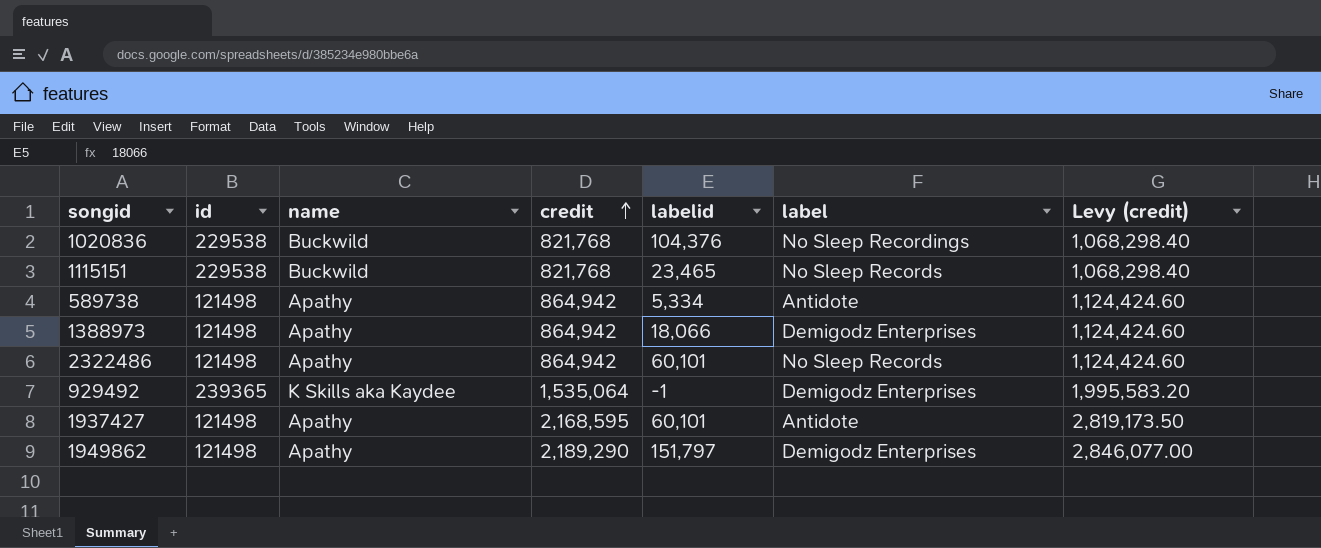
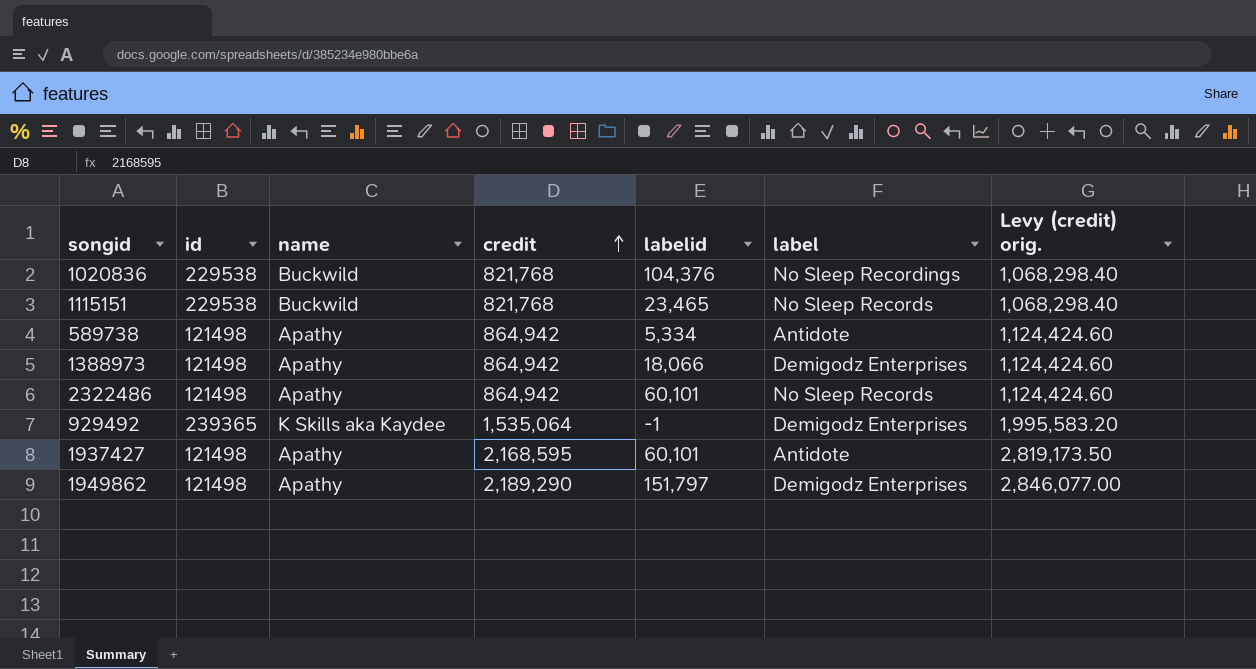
column name: Levy (credit) -> Levy (credit) orig.

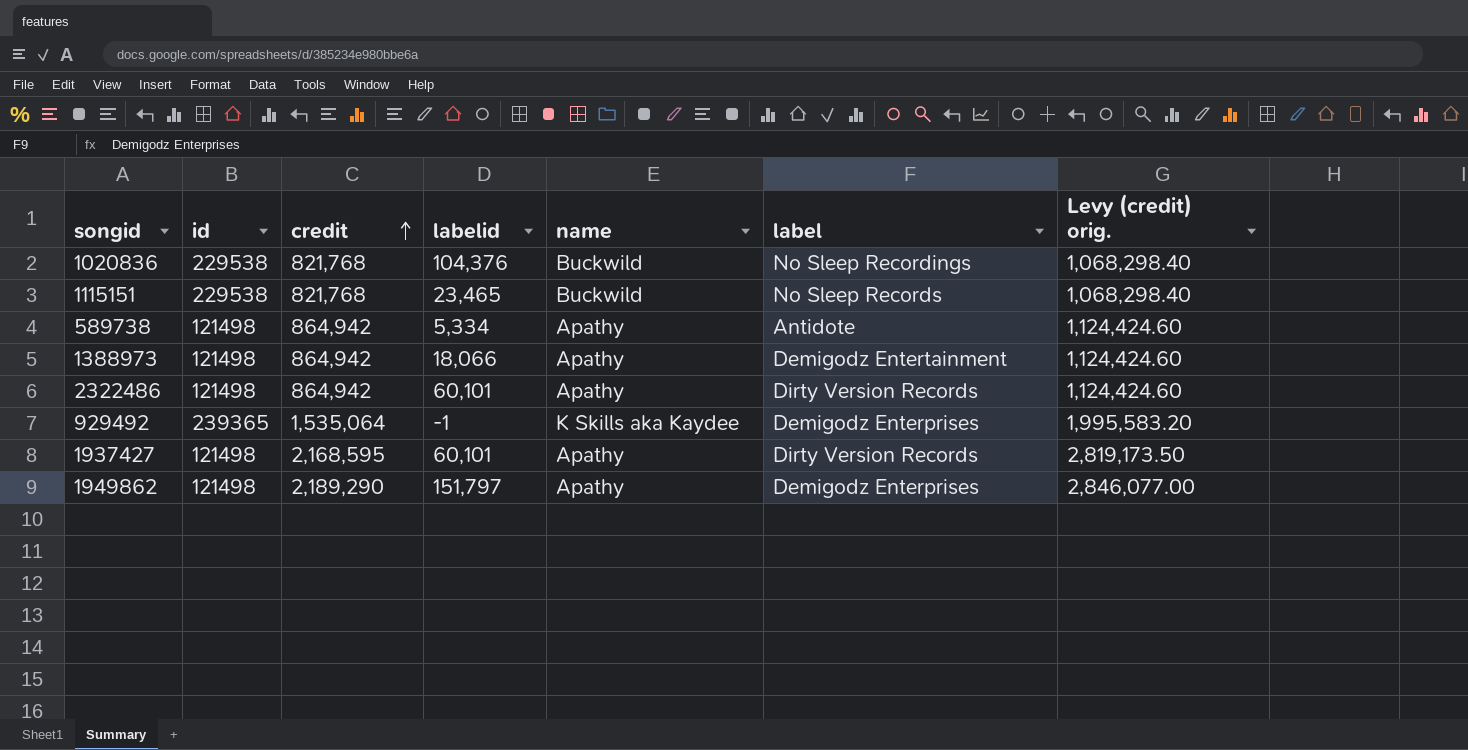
column name | position: 3 -> 5
1388973 | label: Demigodz Enterprises -> Demigodz Entertainment
2322486 | label: No Sleep Records -> Dirty Version Records
1937427 | label: Antidote -> Dirty Version Records

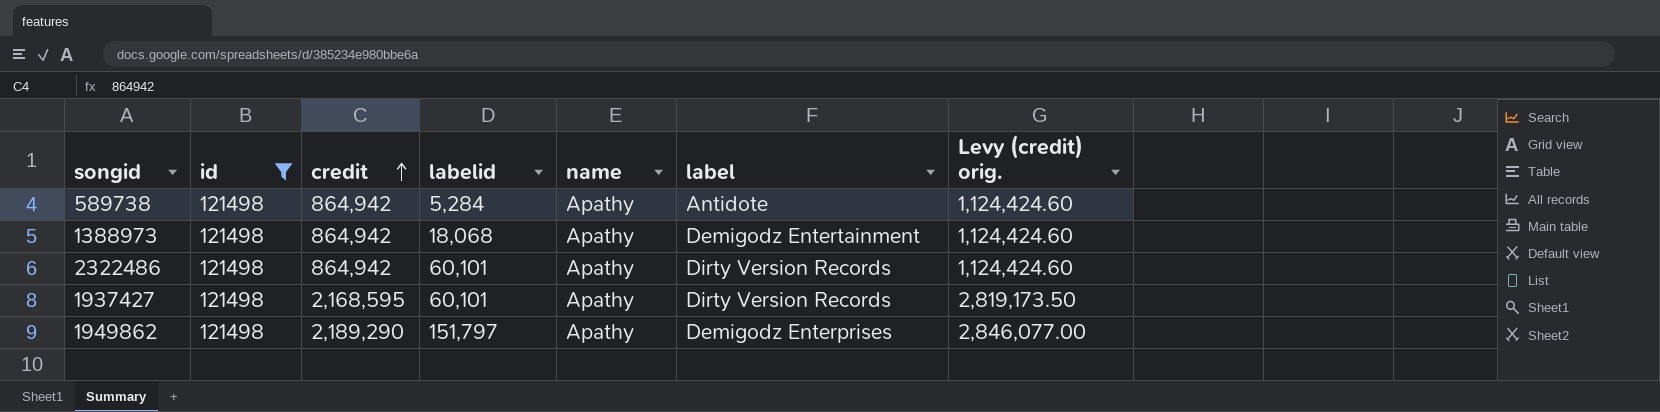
filter: none -> id = 121498
589738 | labelid: 5,334 -> 5,284
1388973 | labelid: 18,066 -> 18,068

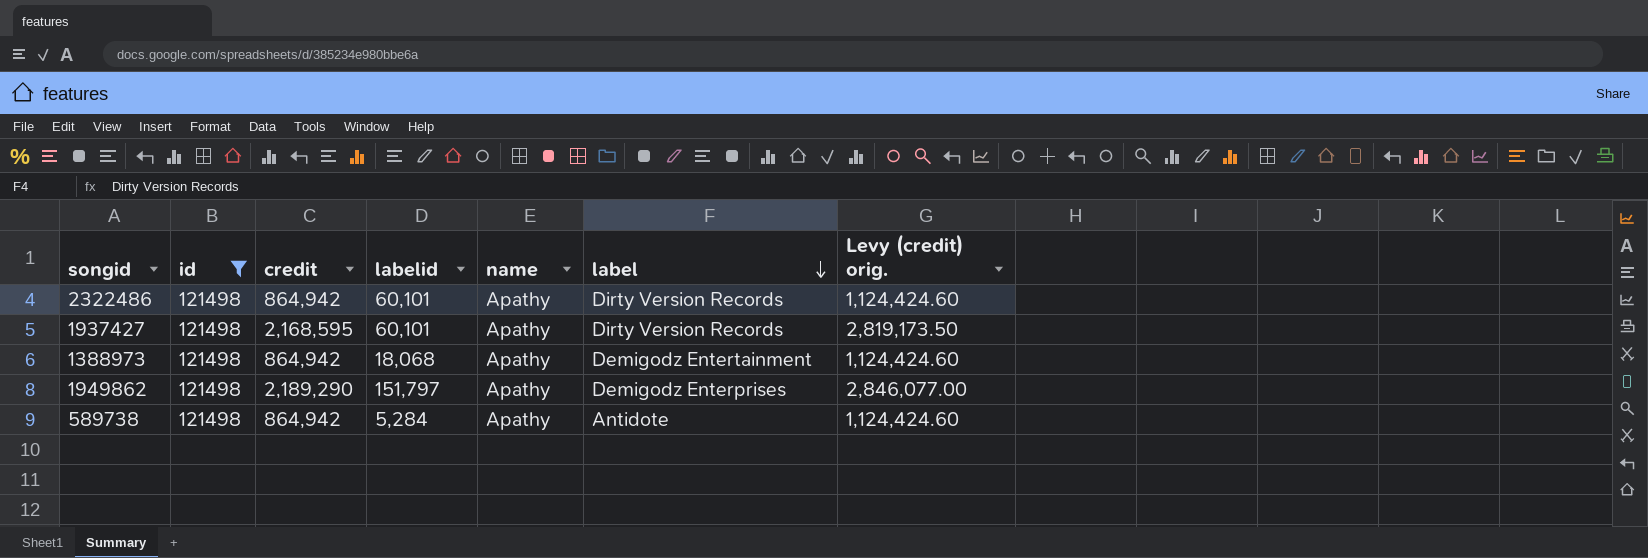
row order: credit ascending -> label descending

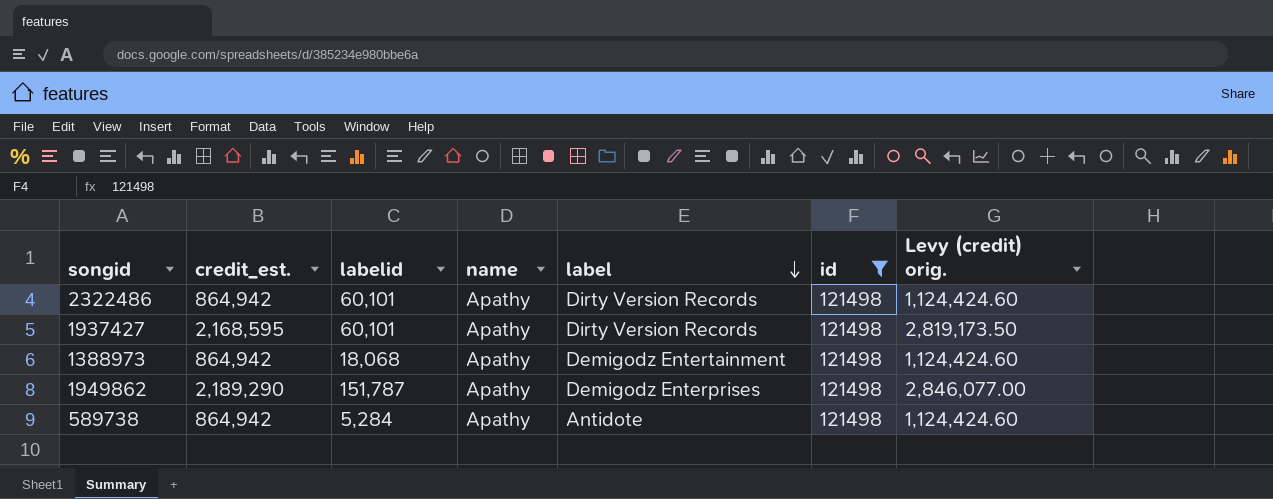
column name: credit -> credit_est.
column id | position: 2 -> 6
1949862 | labelid: 151,797 -> 151,787

